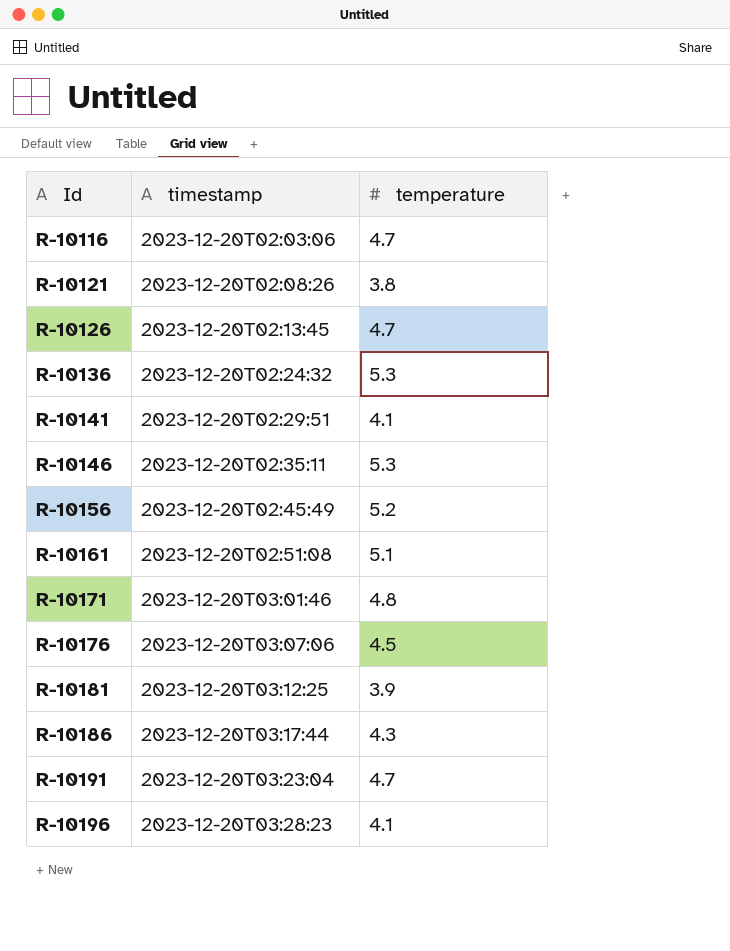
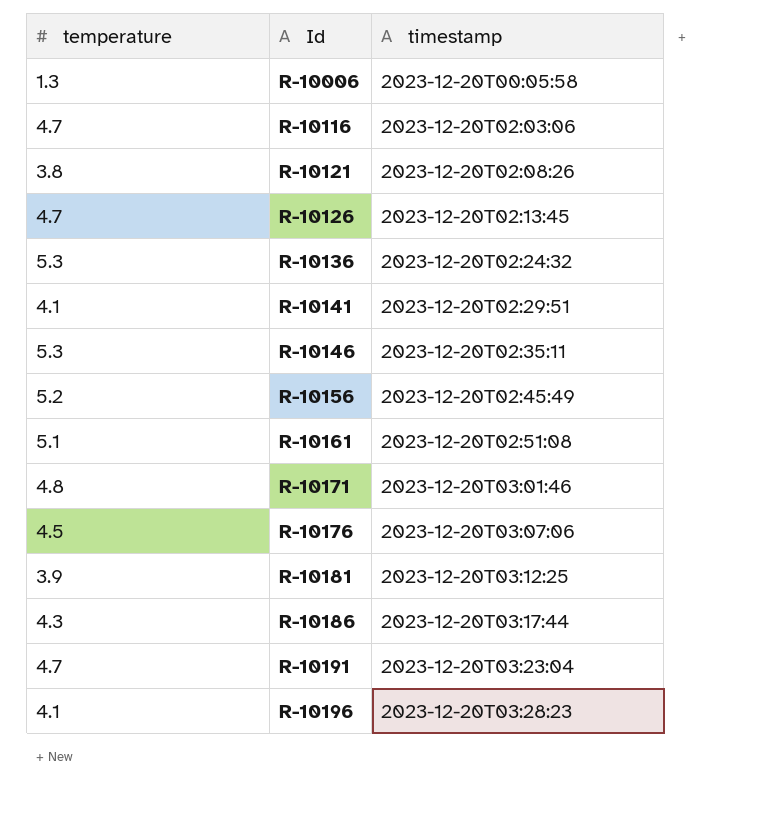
column temperature | position: 3 -> 1
row R-10006: none -> 1.3 | 2023-12-20T00:05:58

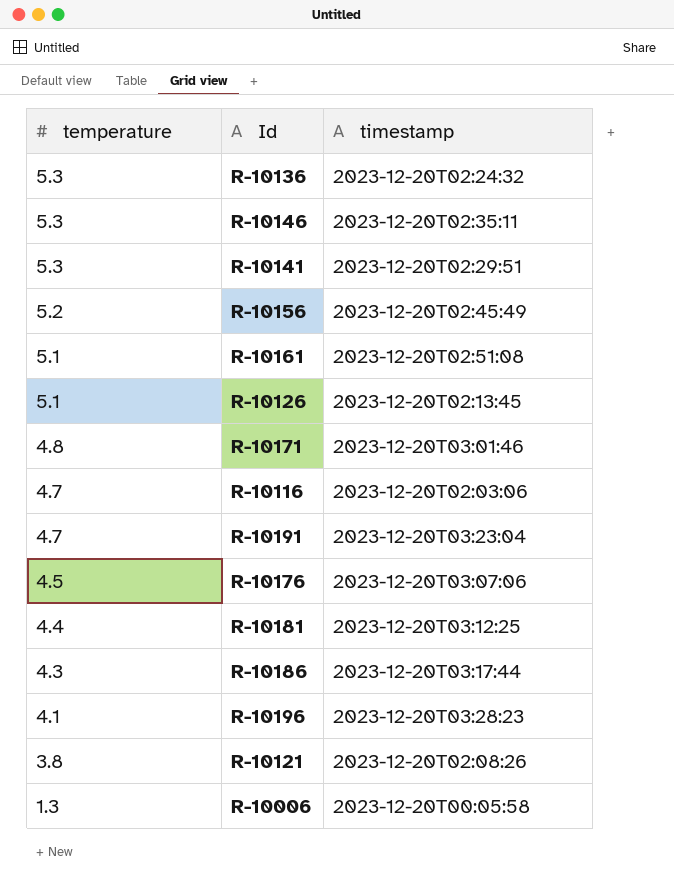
row order: Id ascending -> temperature descending
R-10141 | temperature: 4.1 -> 5.3
R-10126 | temperature: 4.7 -> 5.1
R-10181 | temperature: 3.9 -> 4.4

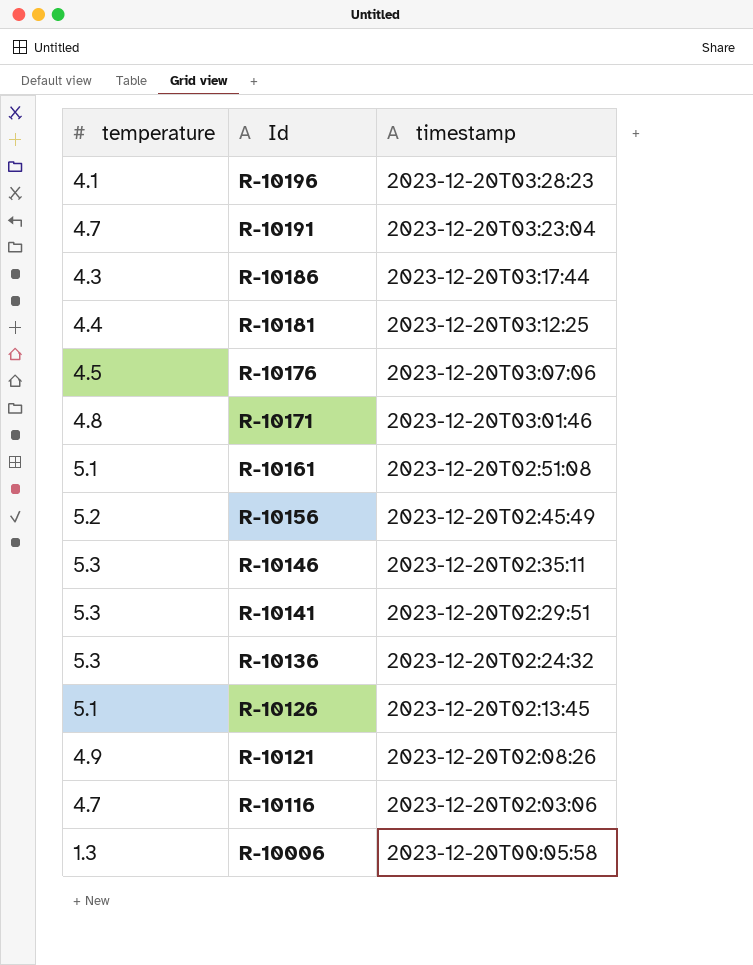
row order: temperature descending -> Id descending
R-10121 | temperature: 3.8 -> 4.9

